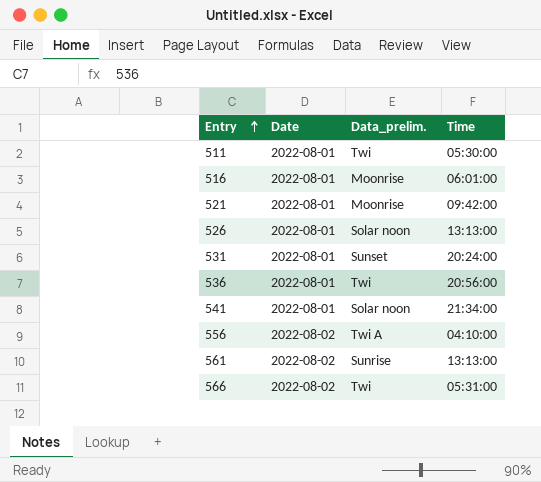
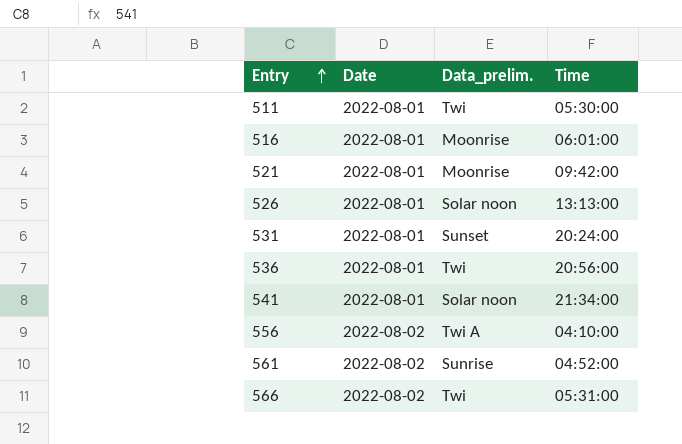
561 | Time: 13:13:00 -> 04:52:00

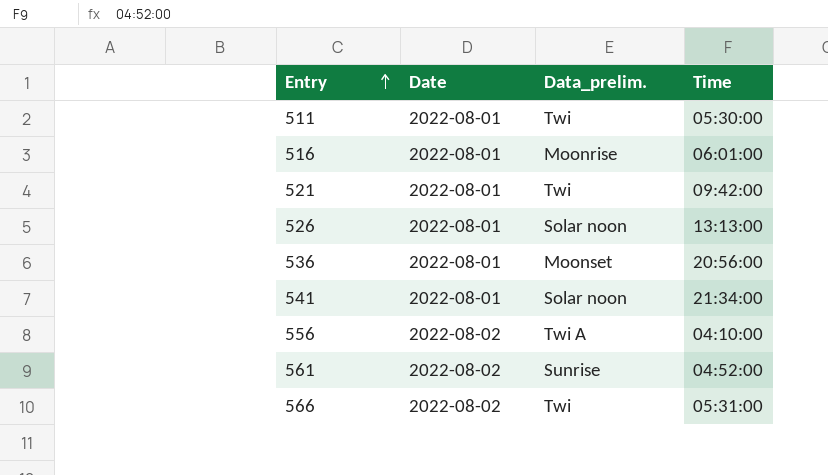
row 531: 2022-08-01 | Sunset | 20:24:00 -> none
521 | Data_prelim.: Moonrise -> Twi
536 | Data_prelim.: Twi -> Moonset

